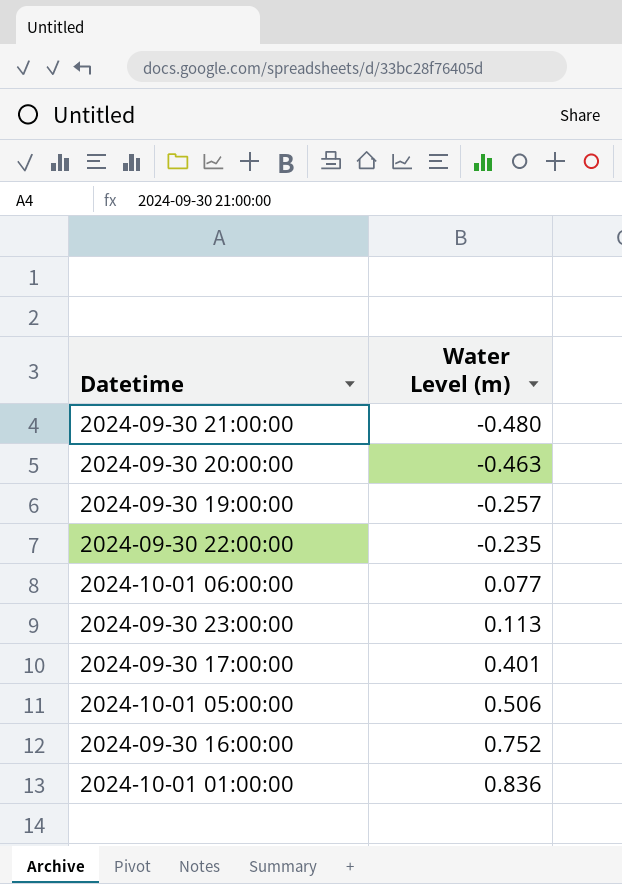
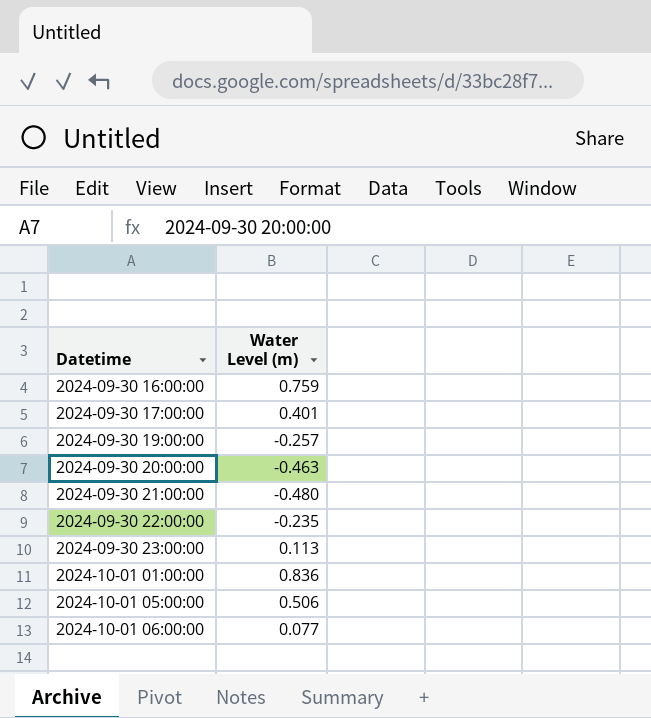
row order: Water Level (m) ascending -> Datetime ascending
2024-09-30 16:00:00 | Water Level (m): 0.752 -> 0.759

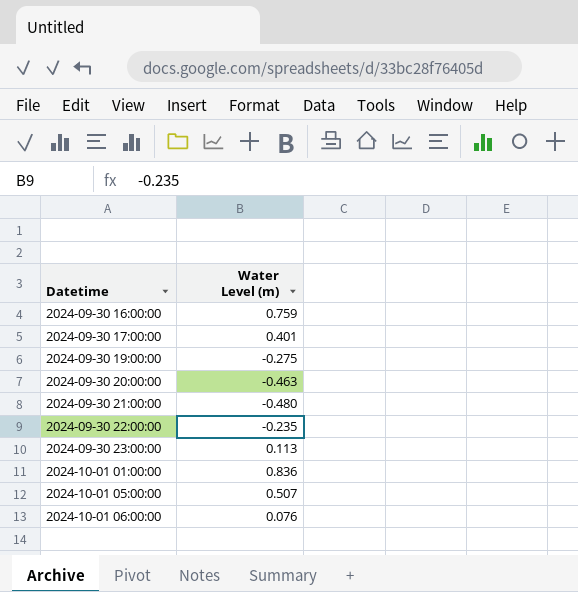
2024-09-30 19:00:00 | Water Level (m): -0.257 -> -0.275
2024-10-01 05:00:00 | Water Level (m): 0.506 -> 0.507
2024-10-01 06:00:00 | Water Level (m): 0.077 -> 0.076

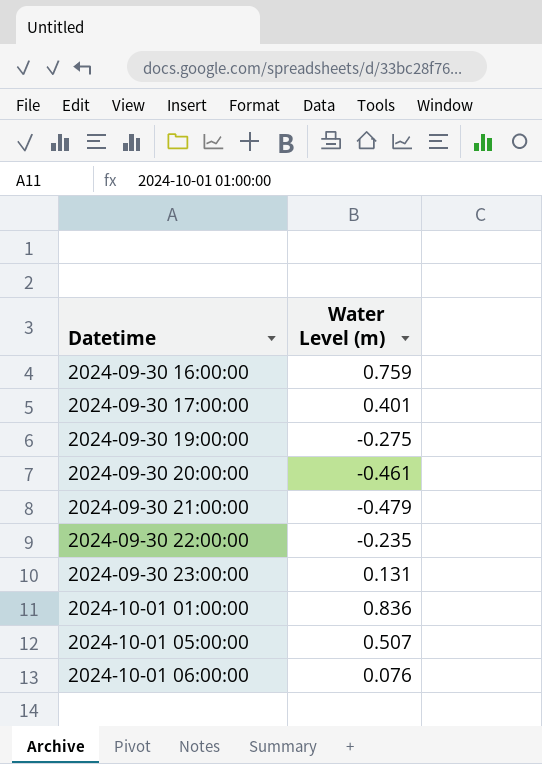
2024-09-30 20:00:00 | Water Level (m): -0.463 -> -0.461
2024-09-30 21:00:00 | Water Level (m): -0.480 -> -0.479
2024-09-30 23:00:00 | Water Level (m): 0.113 -> 0.131

